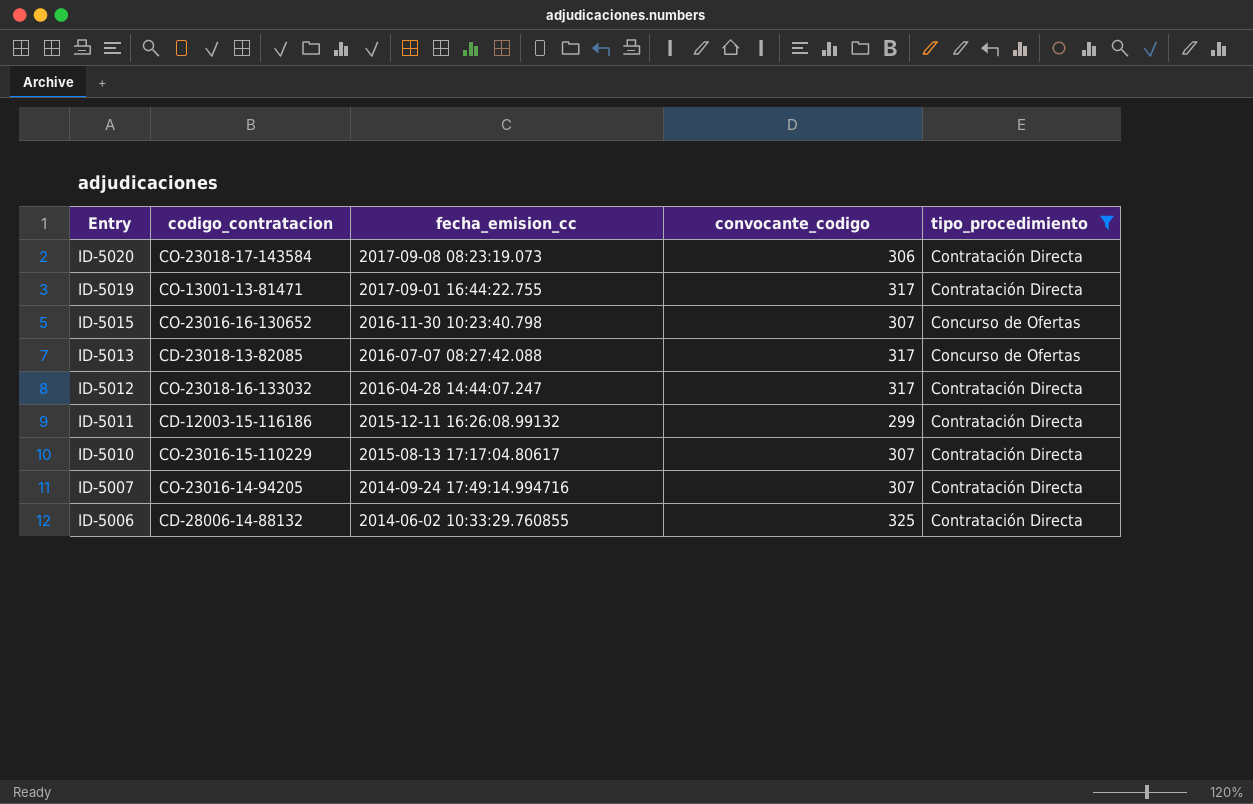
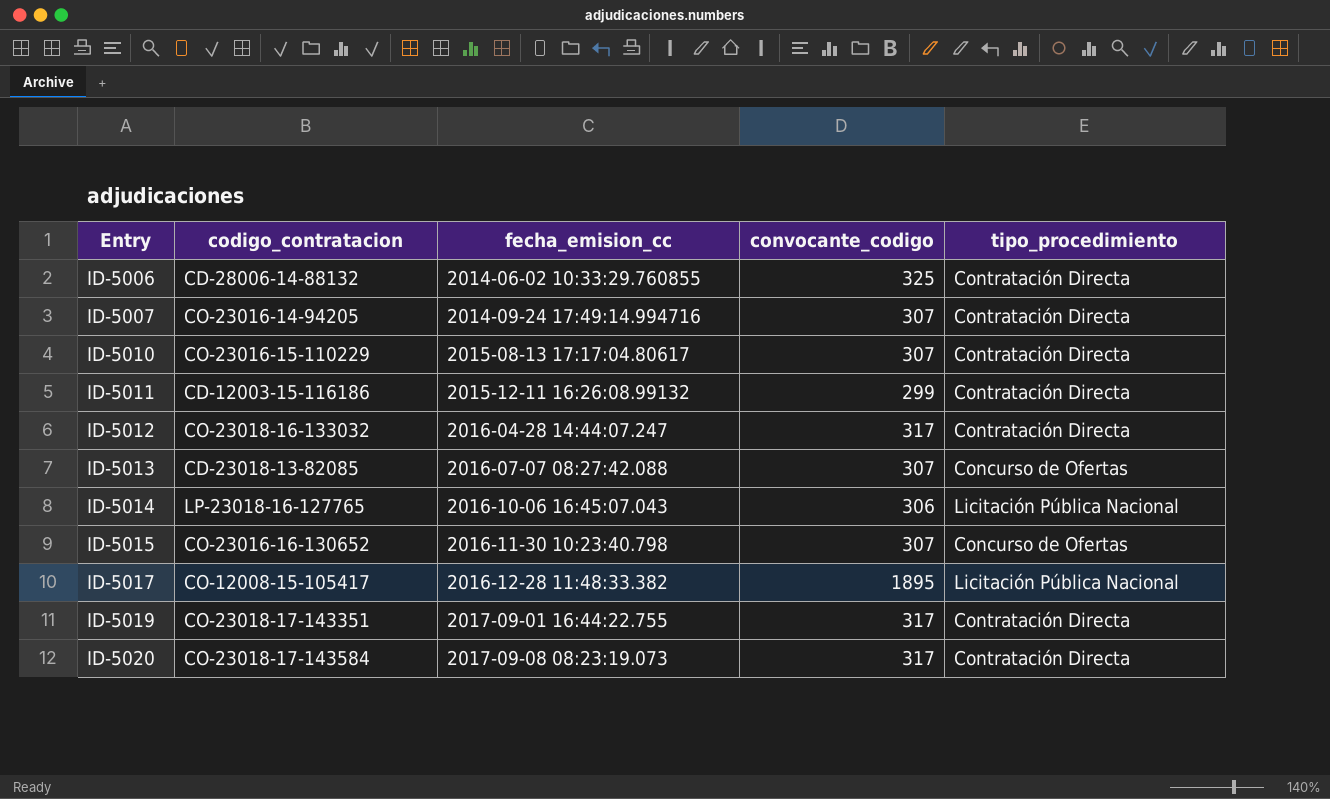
filter: tipo_procedimiento != Licitación Pública Nacional -> none
row order: Entry descending -> Entry ascending
ID-5013 | convocante_codigo: 317 -> 307
ID-5019 | codigo_contratacion: CO-13001-13-81471 -> CO-23018-17-143351
ID-5020 | convocante_codigo: 306 -> 317

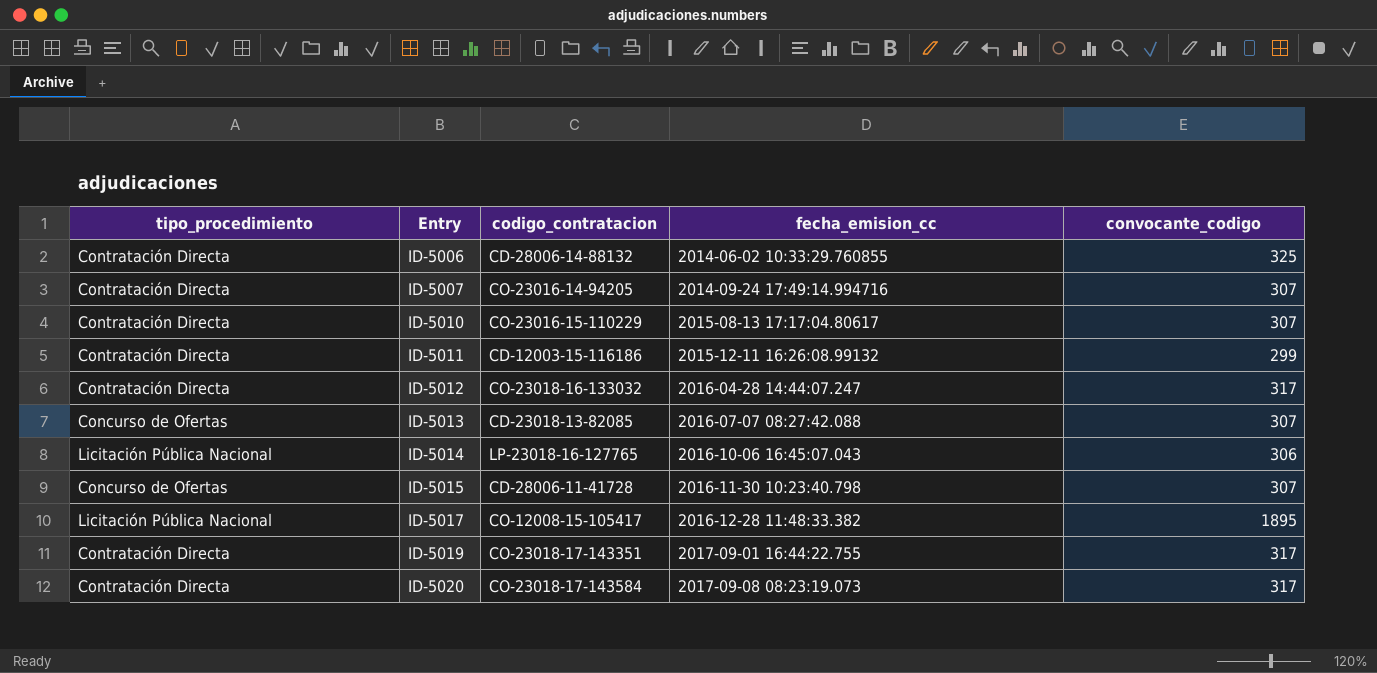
column tipo_procedimiento | position: 5 -> 1
ID-5015 | codigo_contratacion: CO-23016-16-130652 -> CD-28006-11-41728

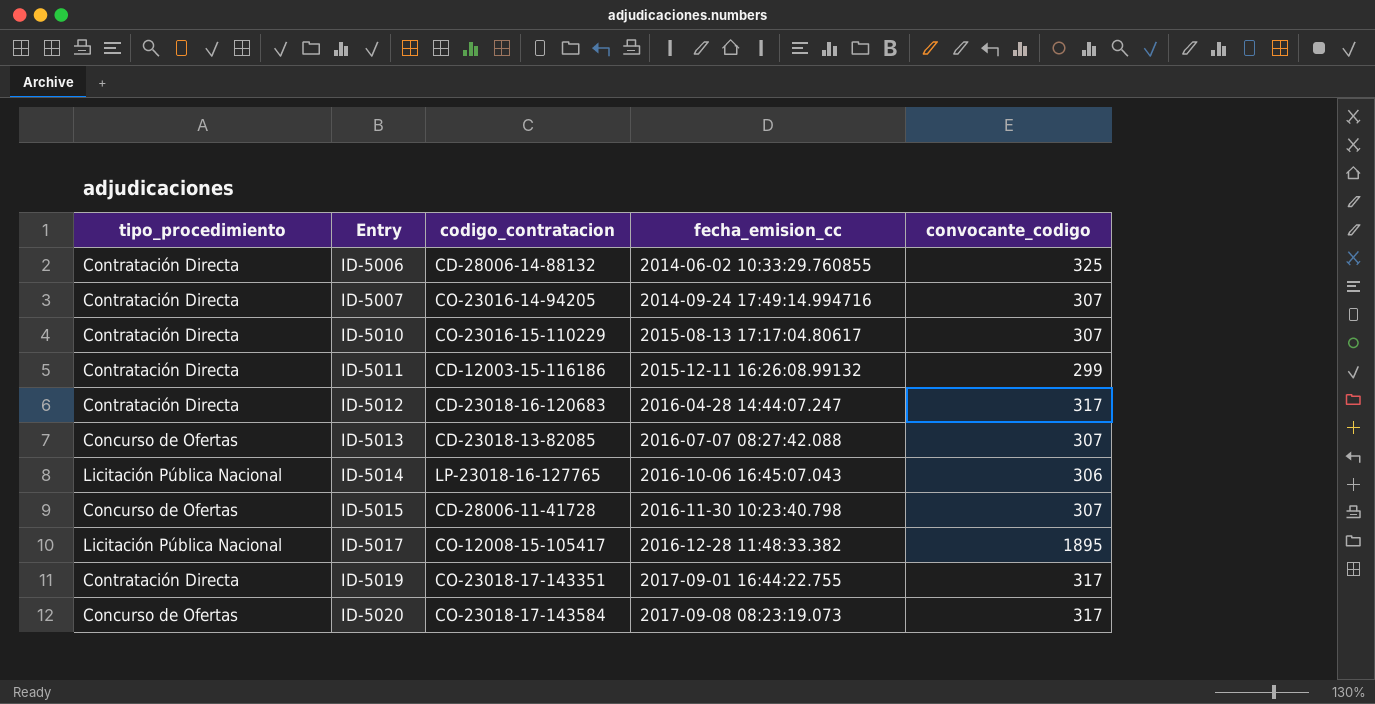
ID-5012 | codigo_contratacion: CO-23018-16-133032 -> CD-23018-16-120683
ID-5020 | tipo_procedimiento: Contratación Directa -> Concurso de Ofertas

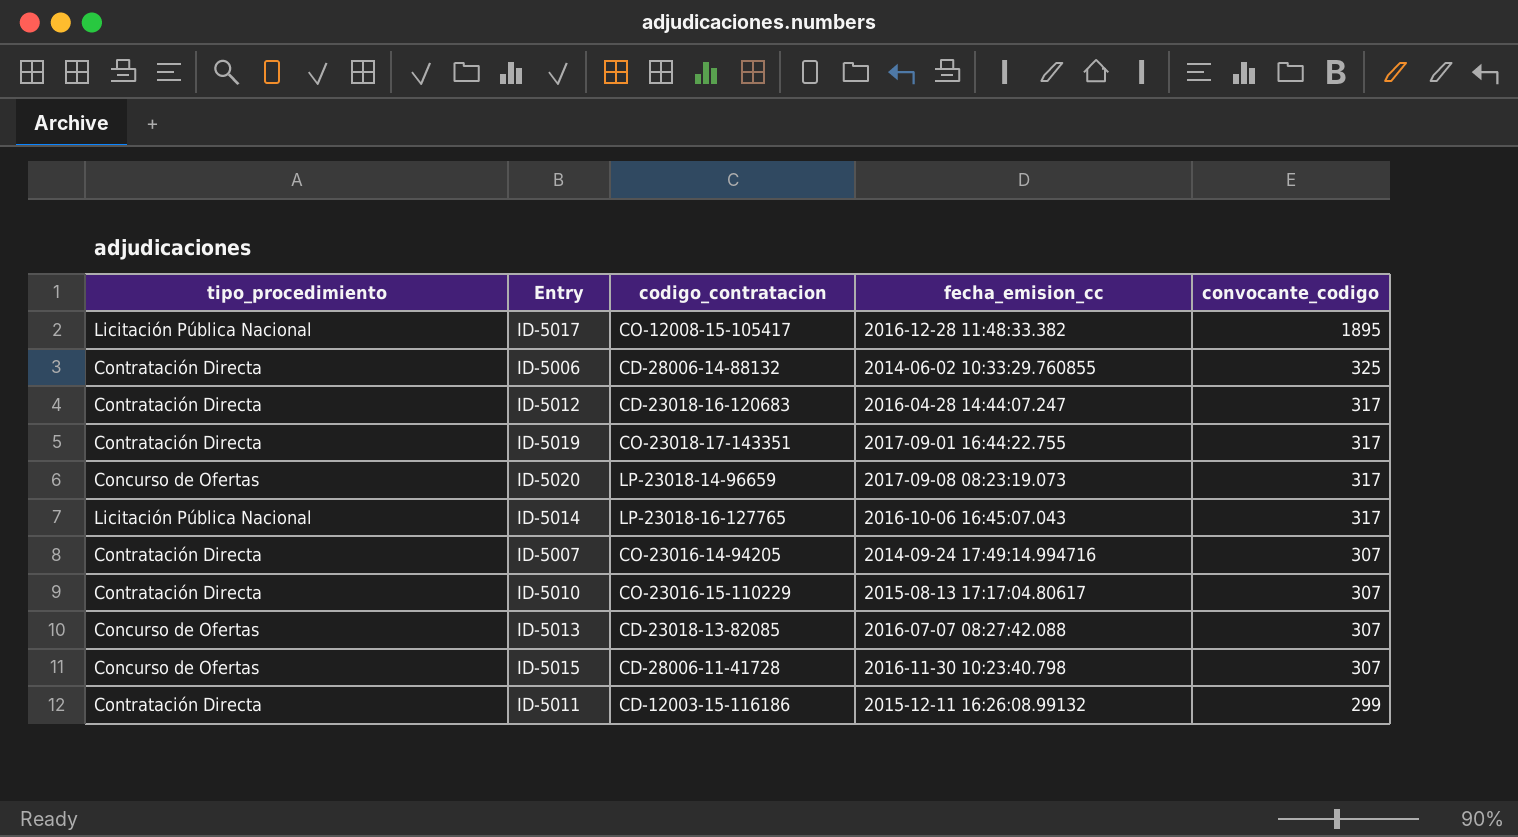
row order: Entry ascending -> convocante_codigo descending
ID-5020 | codigo_contratacion: CO-23018-17-143584 -> LP-23018-14-96659
ID-5014 | convocante_codigo: 306 -> 317

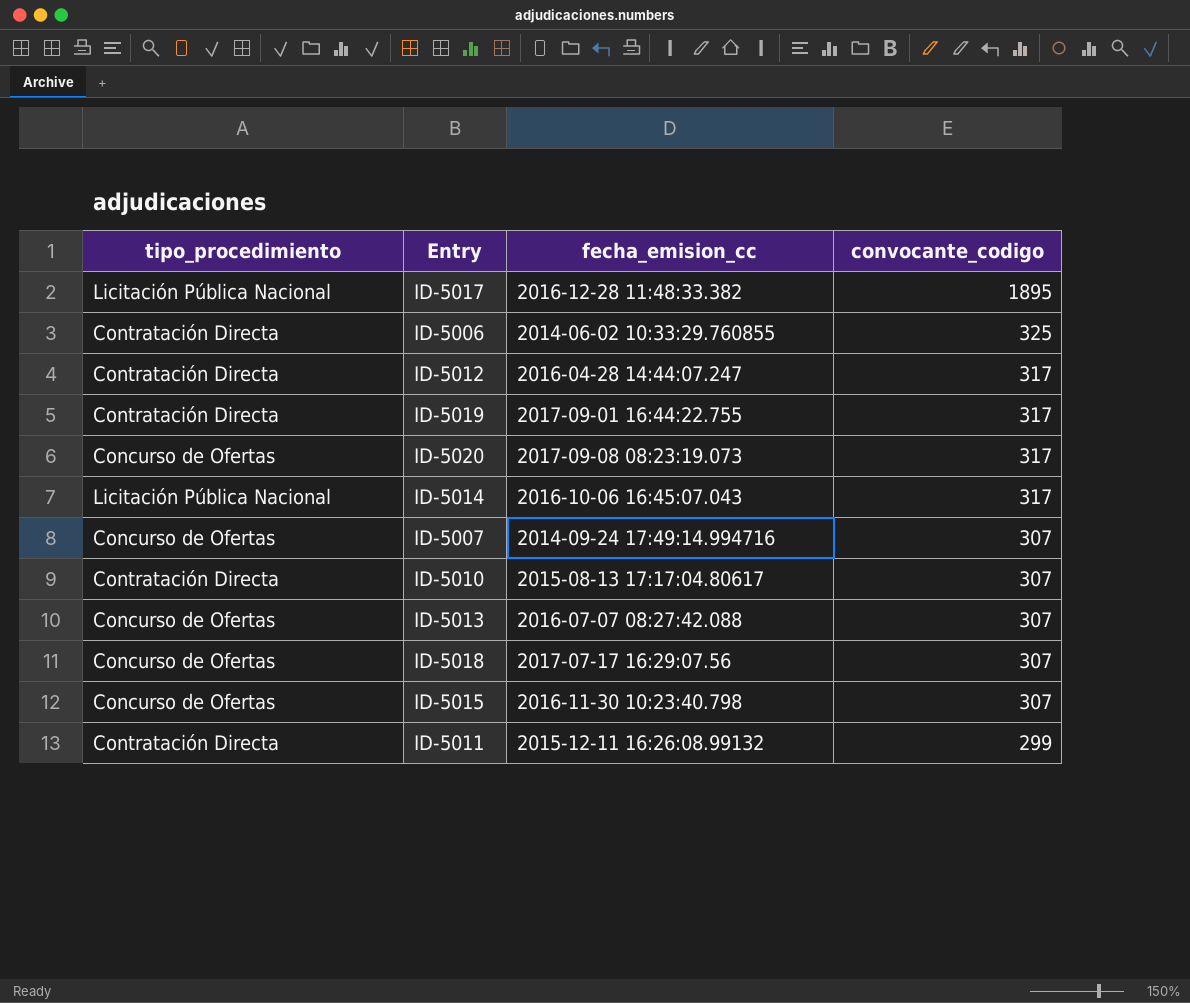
column codigo_contratacion | position: 3 -> none
ID-5007 | tipo_procedimiento: Contratación Directa -> Concurso de Ofertas
row ID-5018: none -> Concurso de Ofertas | 2017-07-17 16:29:07.56 | 307

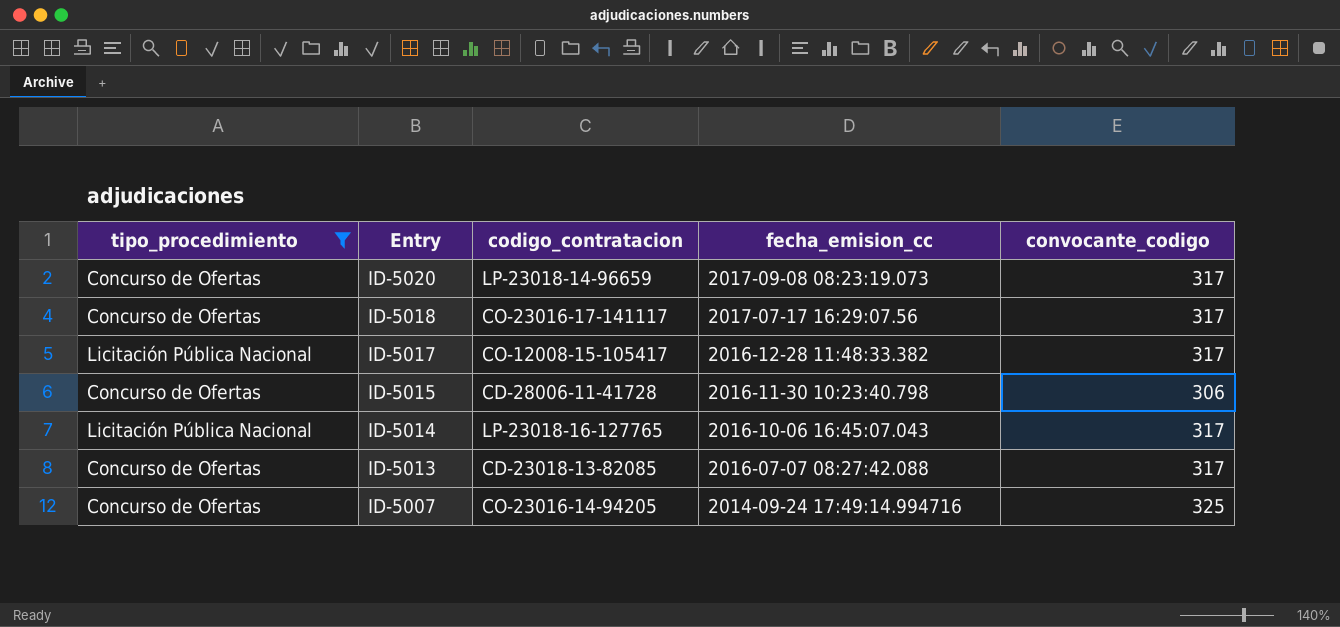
filter: none -> tipo_procedimiento != Contratación Directa
row order: convocante_codigo descending -> Entry descending
column codigo_contratacion | position: none -> 3
ID-5018 | convocante_codigo: 307 -> 317
ID-5017 | convocante_codigo: 1895 -> 317
ID-5015 | convocante_codigo: 307 -> 306
ID-5013 | convocante_codigo: 307 -> 317
ID-5007 | convocante_codigo: 307 -> 325

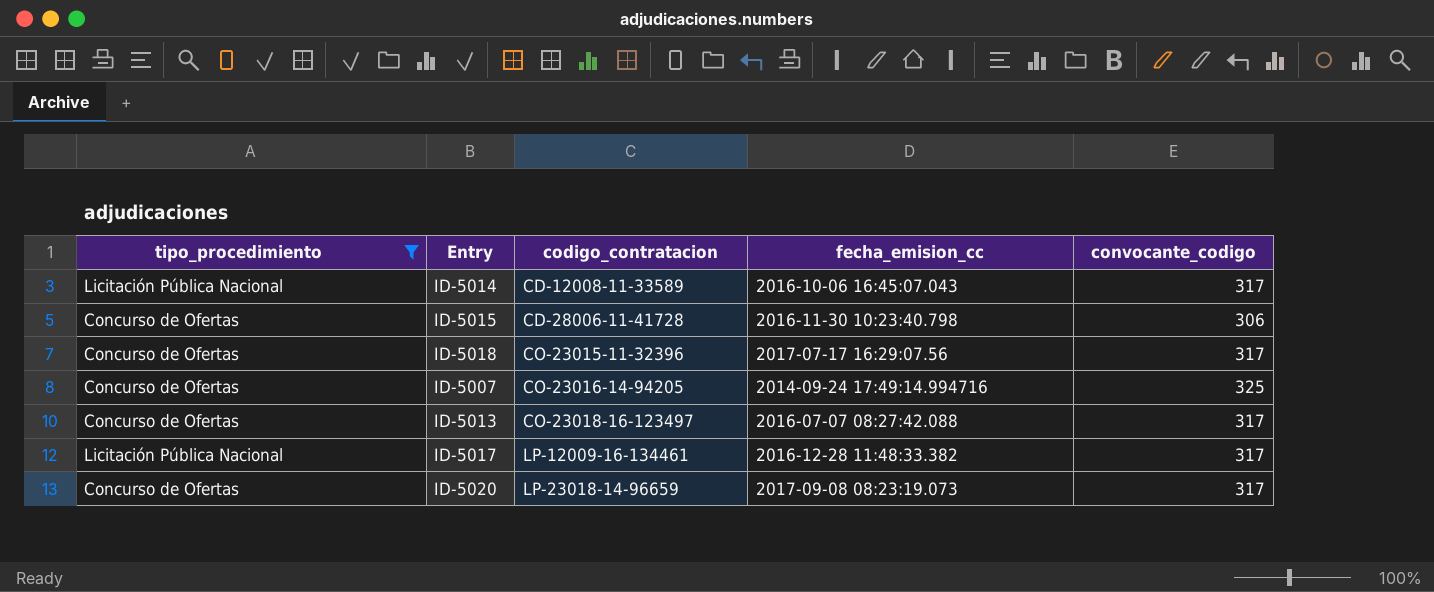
row order: Entry descending -> codigo_contratacion ascending
ID-5014 | codigo_contratacion: LP-23018-16-127765 -> CD-12008-11-33589
ID-5018 | codigo_contratacion: CO-23016-17-141117 -> CO-23015-11-32396
ID-5013 | codigo_contratacion: CD-23018-13-82085 -> CO-23018-16-123497
ID-5017 | codigo_contratacion: CO-12008-15-105417 -> LP-12009-16-134461

